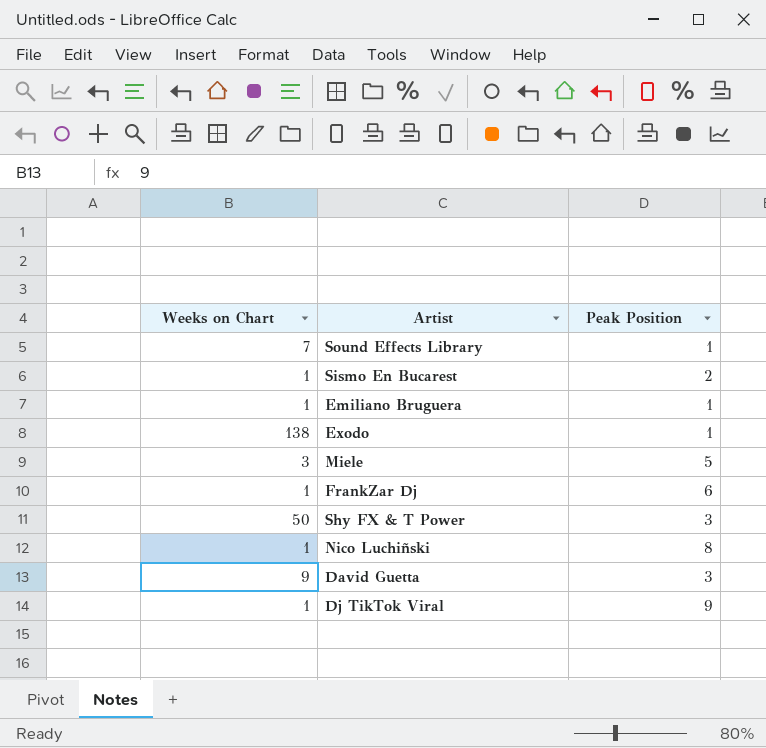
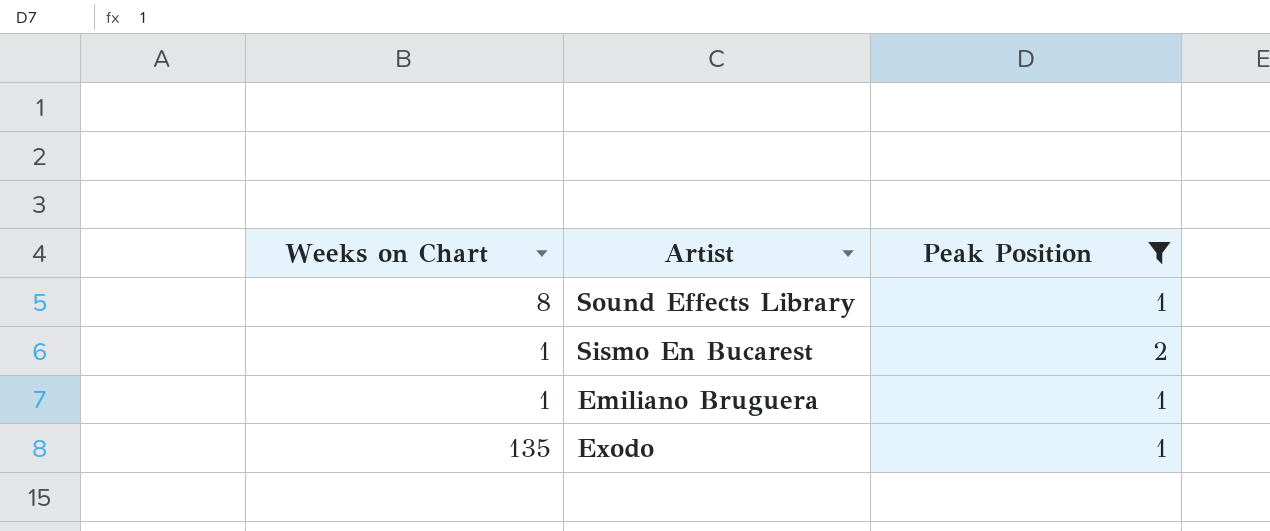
filter: none -> Peak Position <= 2
Sound Effects Library | Weeks on Chart: 7 -> 8
Exodo | Weeks on Chart: 138 -> 135

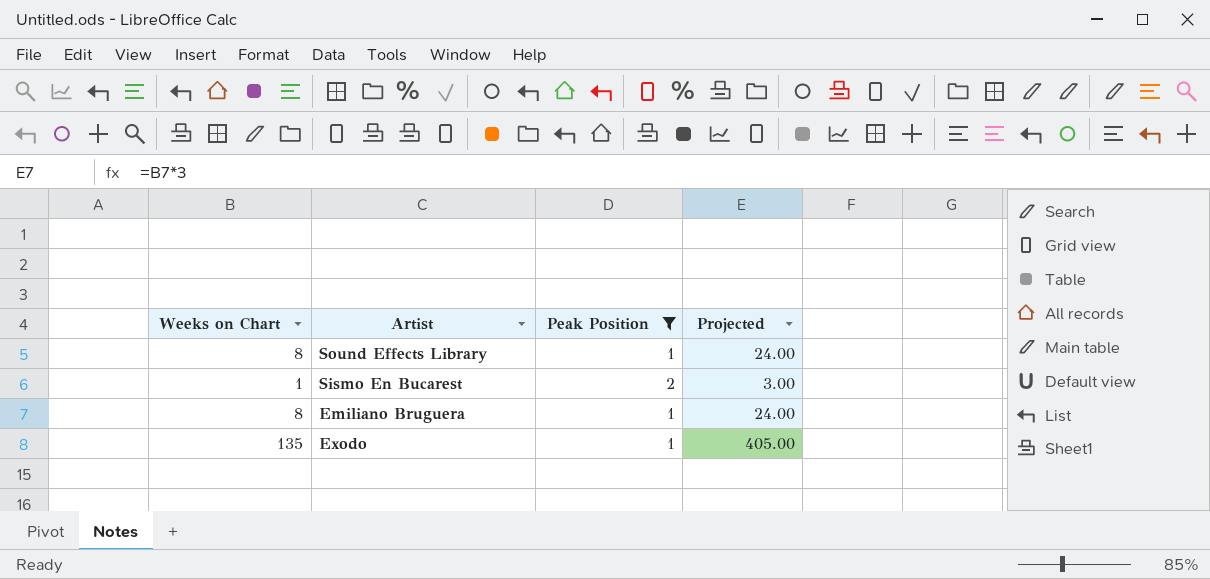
column Projected | formula: none -> [Weeks on Chart] * 3
Emiliano Bruguera | Weeks on Chart: 1 -> 8

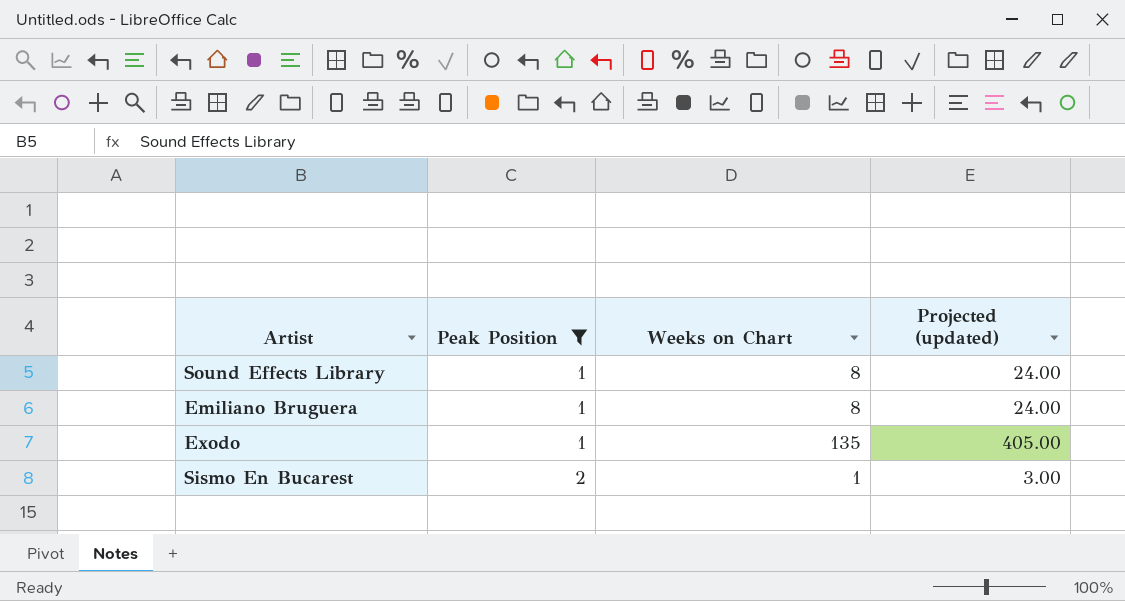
row order: none -> Peak Position ascending
column Weeks on Chart | position: 1 -> 3
column name: Projected -> Projected (updated)

